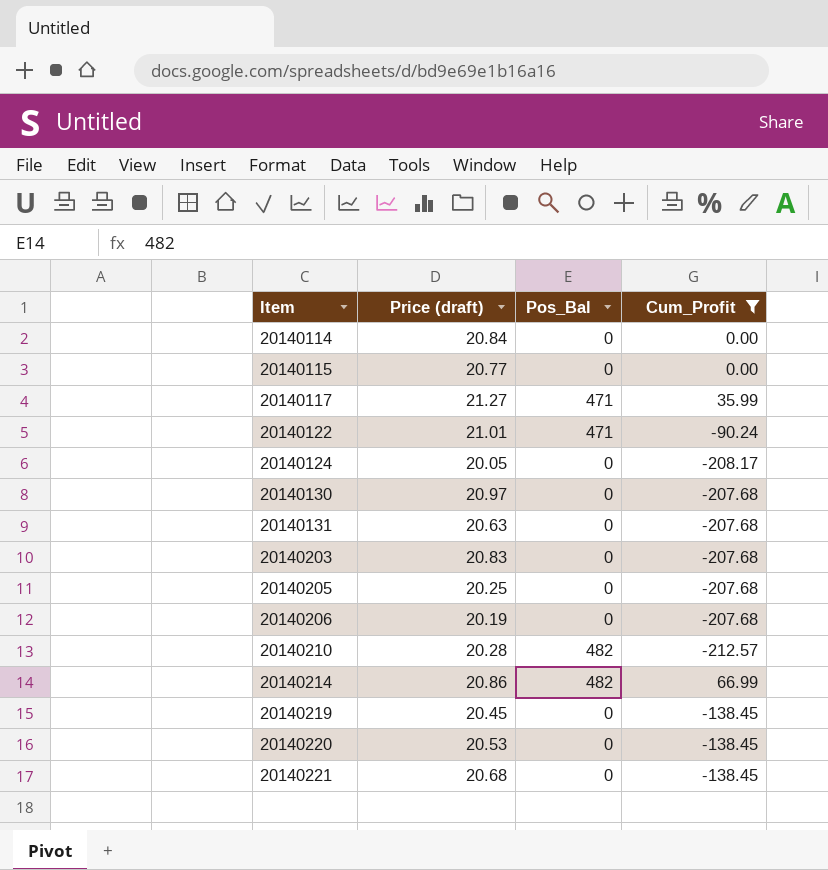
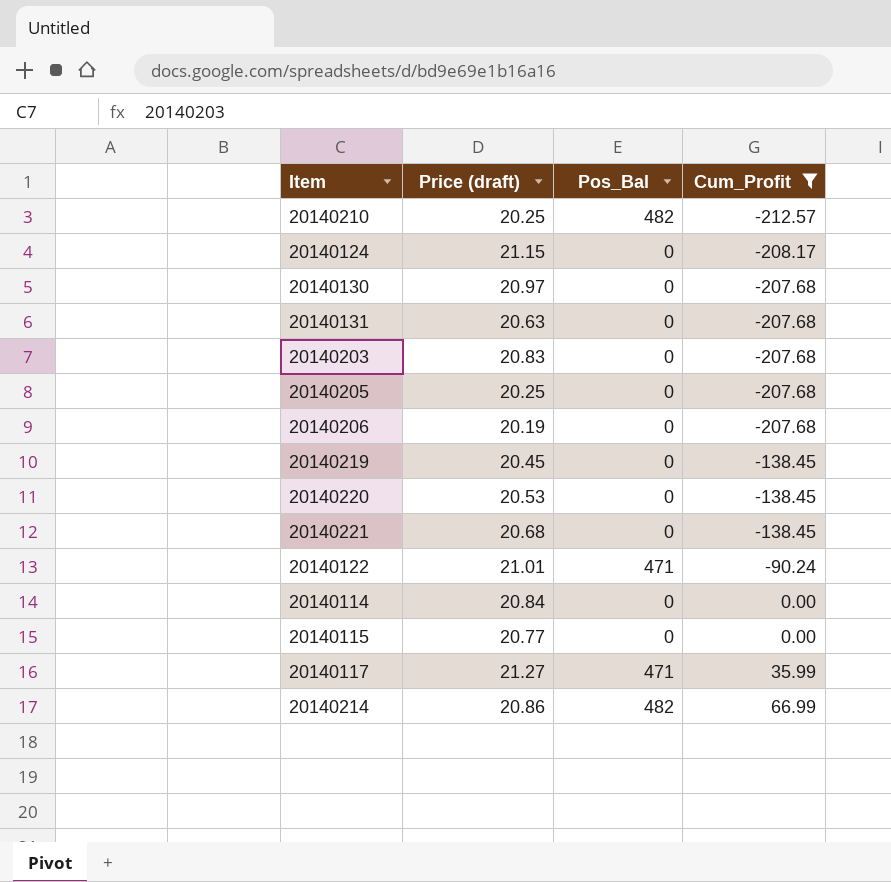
row order: Item ascending -> Cum_Profit ascending
20140210 | Price (draft): 20.28 -> 20.25
20140124 | Price (draft): 20.05 -> 21.15

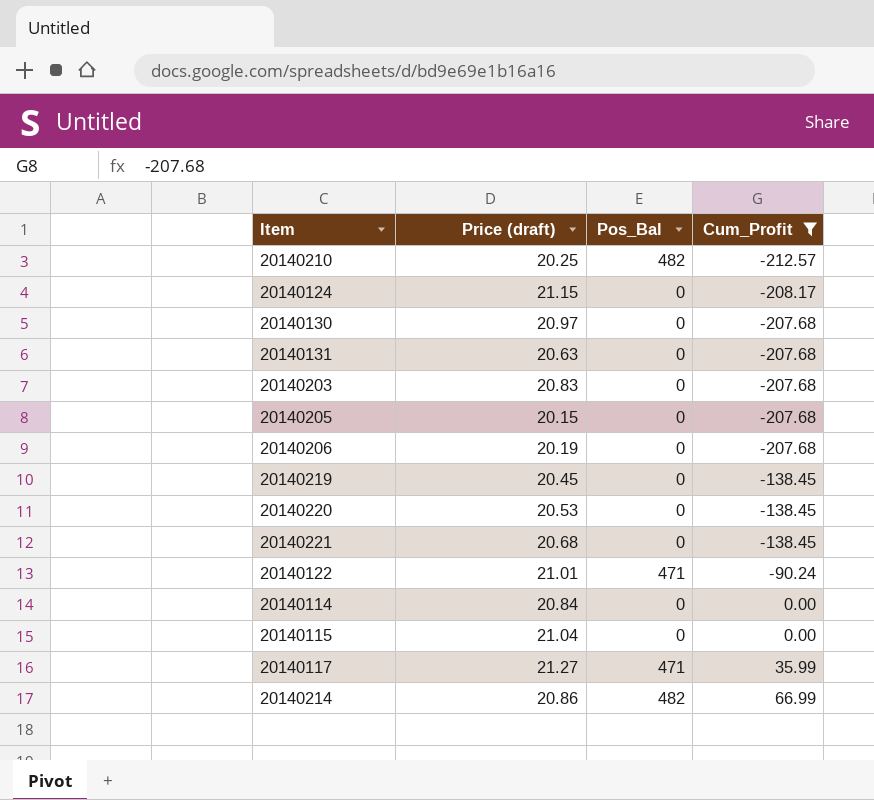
20140205 | Price (draft): 20.25 -> 20.15
20140115 | Price (draft): 20.77 -> 21.04

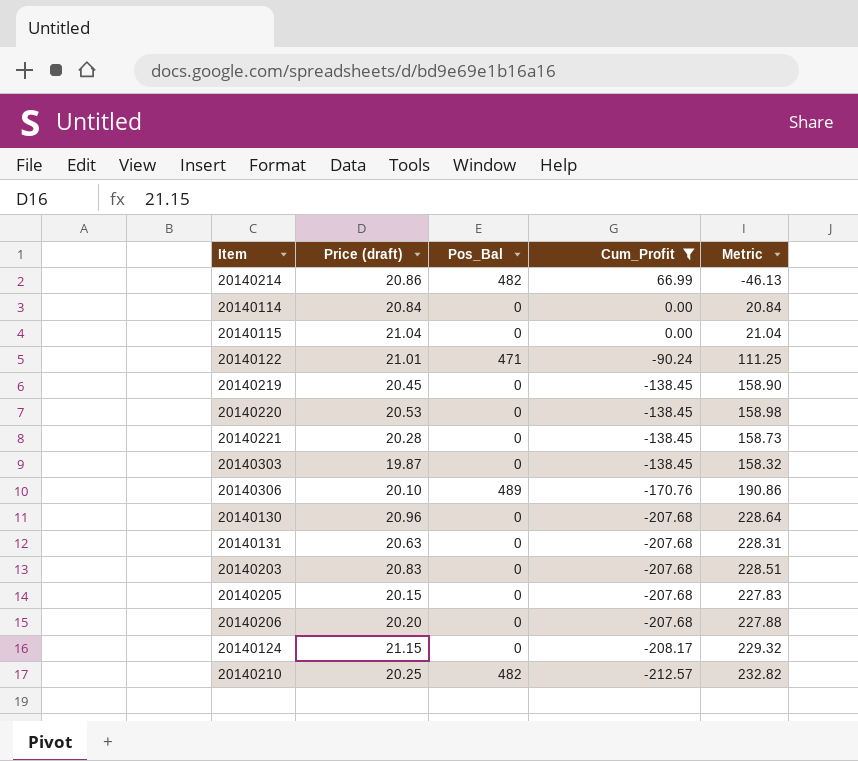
row order: Cum_Profit ascending -> Cum_Profit descending
column Metric | formula: none -> [Price (draft)] - [Cum_Profit]
row 20140117: 21.27 | 471 | 35.99 -> none
20140221 | Price (draft): 20.68 -> 20.28
row 20140303: none -> 19.87 | 0 | -138.45 | 158.32
row 20140306: none -> 20.10 | 489 | -170.76 | 190.86
20140130 | Price (draft): 20.97 -> 20.96
20140206 | Price (draft): 20.19 -> 20.20

